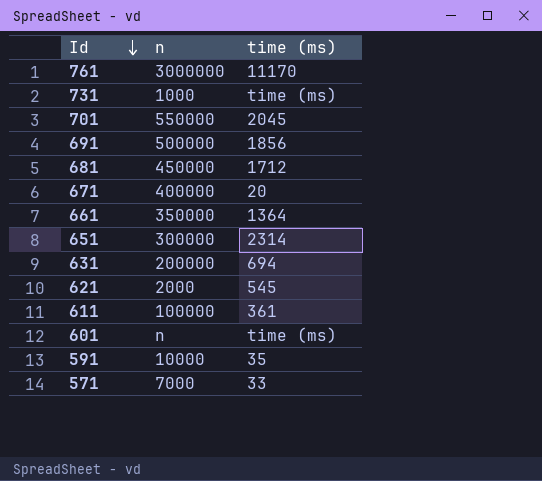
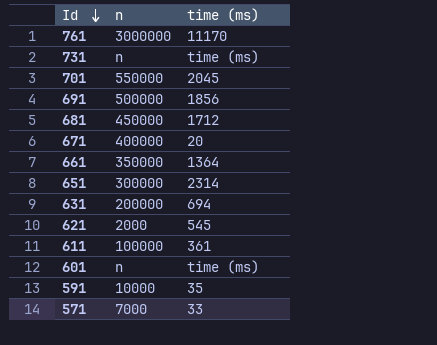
731 | n: 1000 -> n

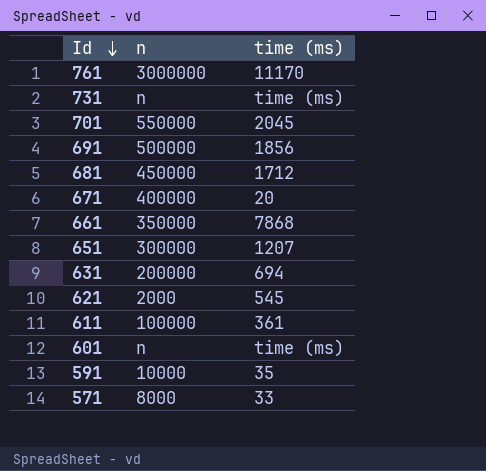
661 | time (ms): 1364 -> 7868
651 | time (ms): 2314 -> 1207
571 | n: 7000 -> 8000

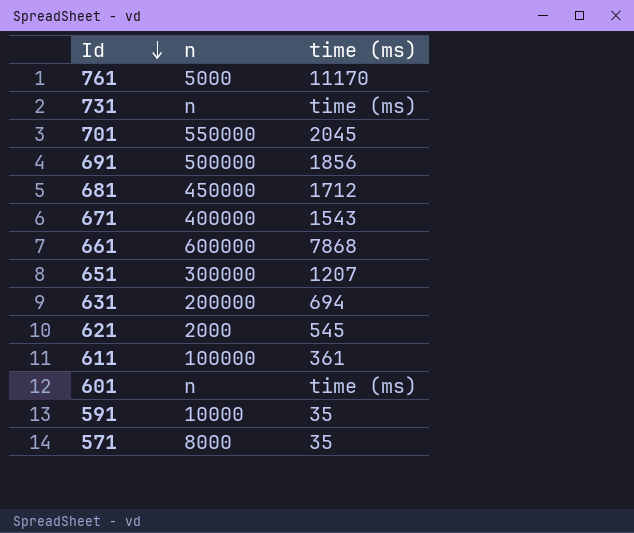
761 | n: 3000000 -> 5000
671 | time (ms): 20 -> 1543
661 | n: 350000 -> 600000
571 | time (ms): 33 -> 35

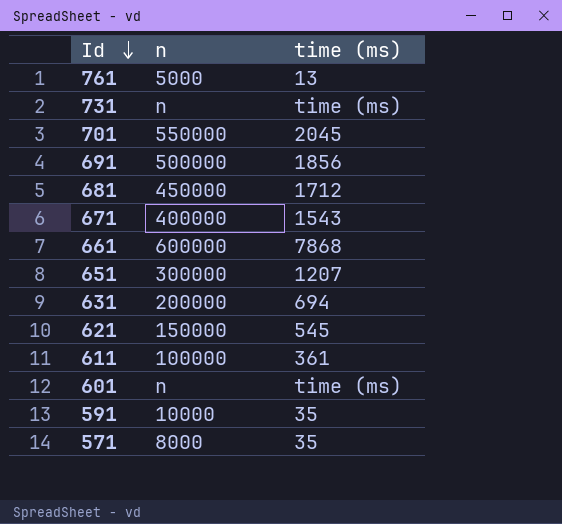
761 | time (ms): 11170 -> 13
621 | n: 2000 -> 150000

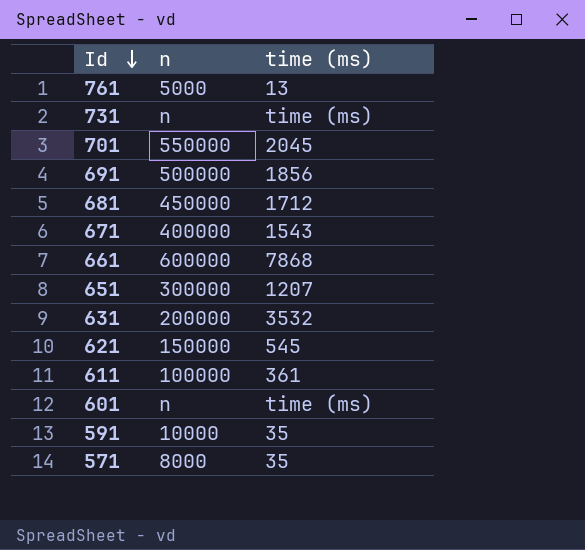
631 | time (ms): 694 -> 3532

